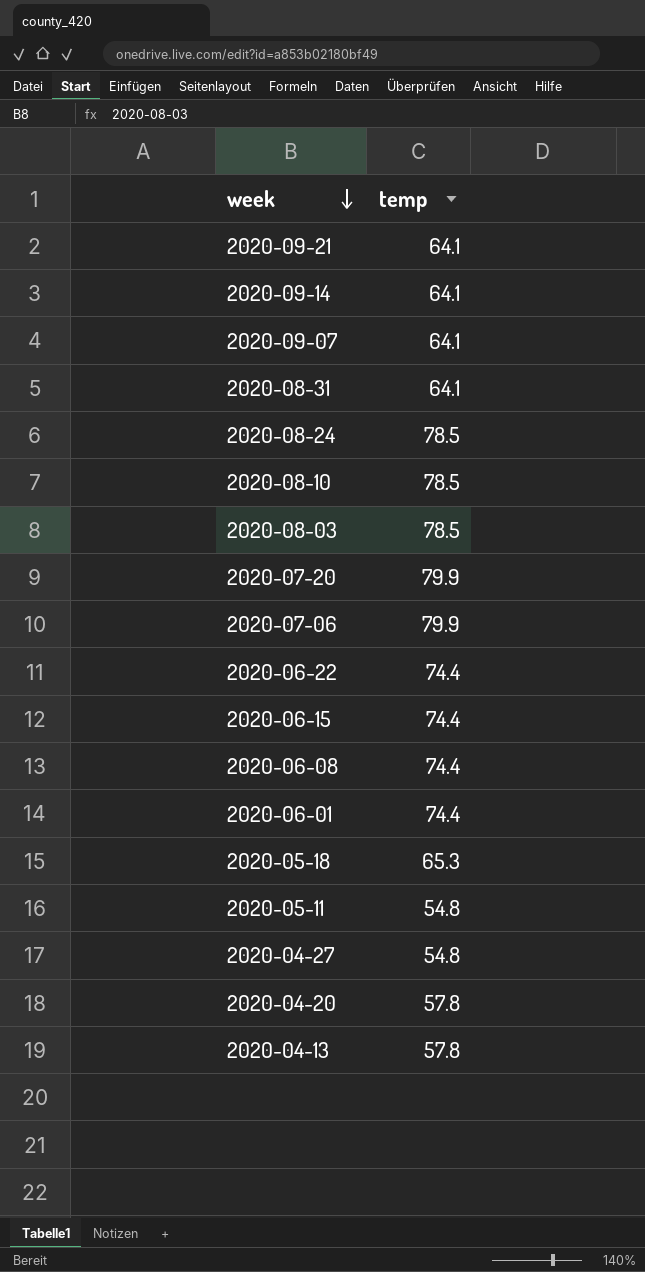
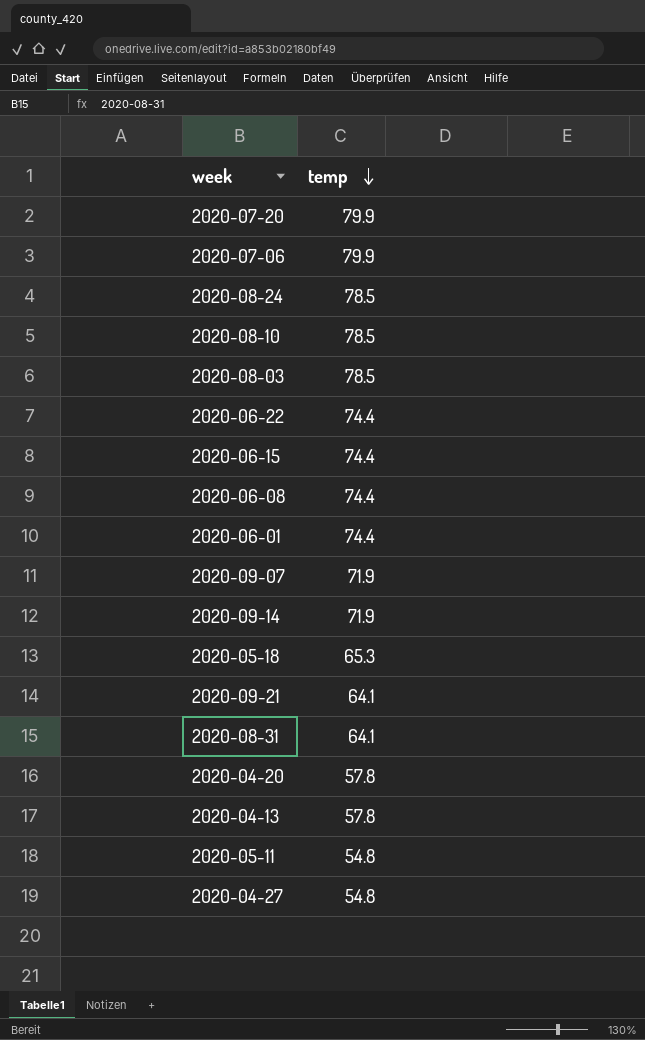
row order: week descending -> temp descending
2020-09-07 | temp: 64.1 -> 71.9
2020-09-14 | temp: 64.1 -> 71.9

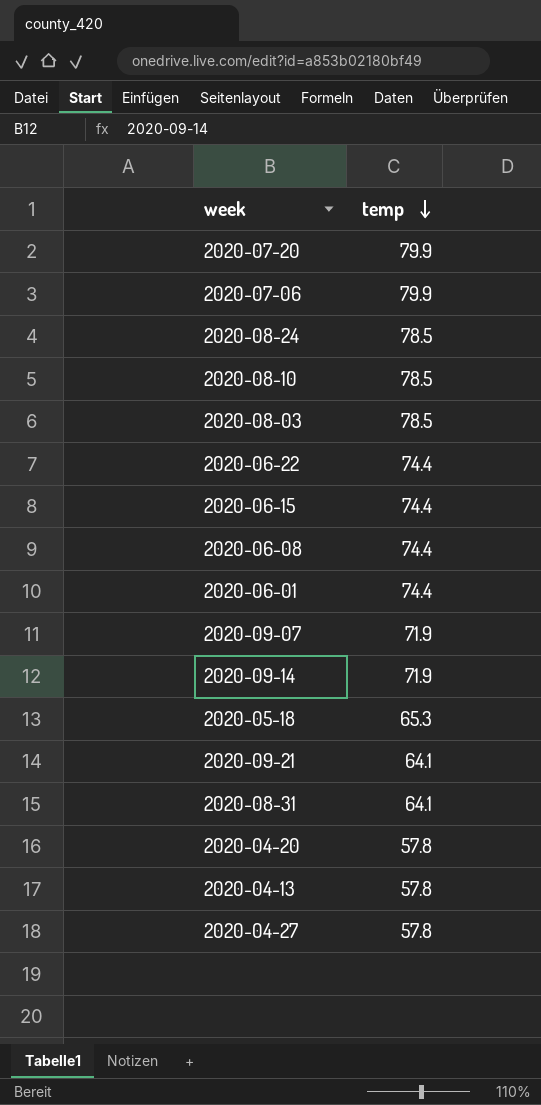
row 2020-05-11: 54.8 -> none
2020-04-27 | temp: 54.8 -> 57.8

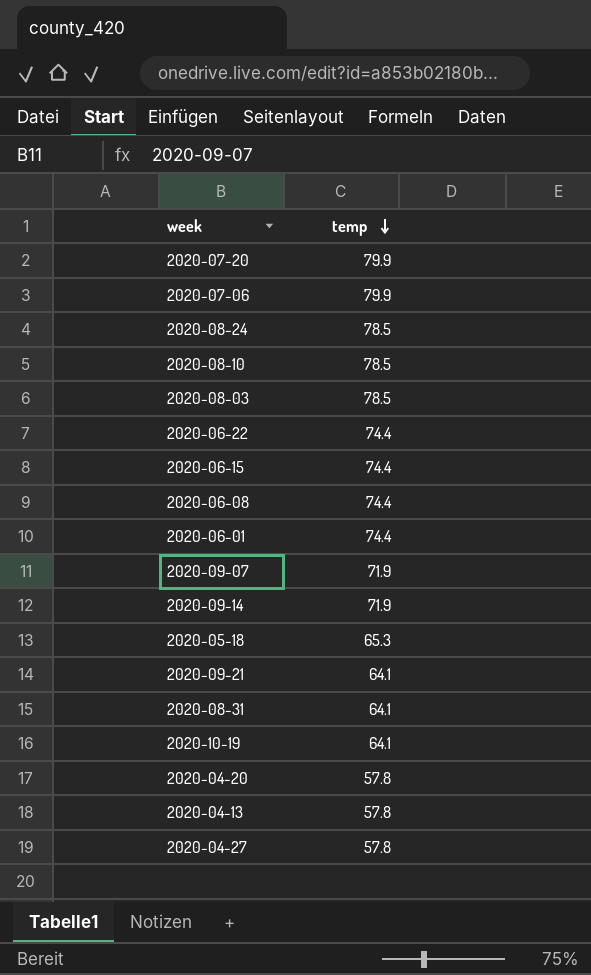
row 2020-10-19: none -> 64.1

